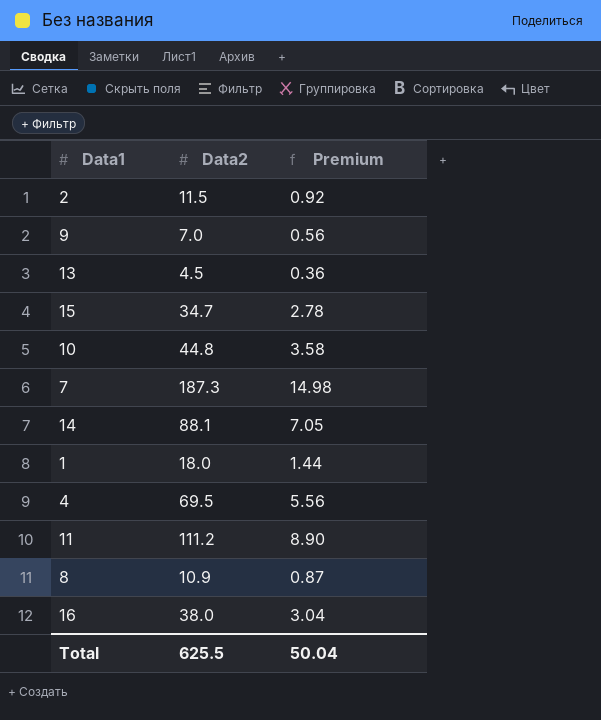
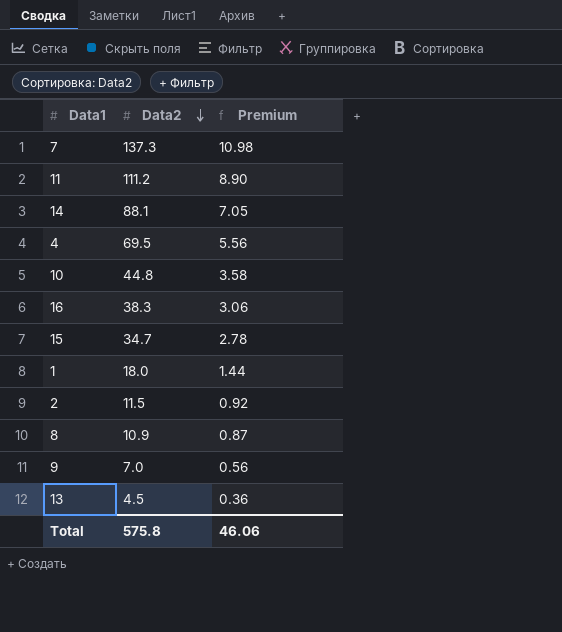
row order: none -> Data2 descending
7 | Data2: 187.3 -> 137.3
7 | Premium: 14.98 -> 10.98
16 | Data2: 38.0 -> 38.3
16 | Premium: 3.04 -> 3.06
Total | Data2: 625.5 -> 575.8
Total | Premium: 50.04 -> 46.06

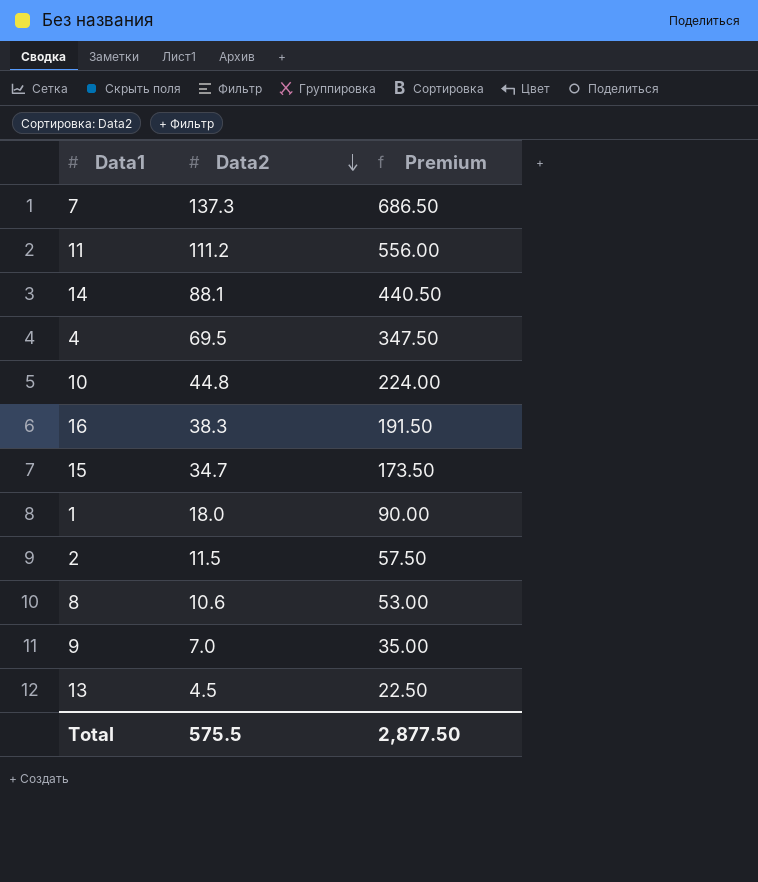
column Premium | formula: [Data2] * 0.08 -> [Data2] * 5
8 | Data2: 10.9 -> 10.6
Total | Data2: 575.8 -> 575.5
Total | Premium: 46.06 -> 2,877.50

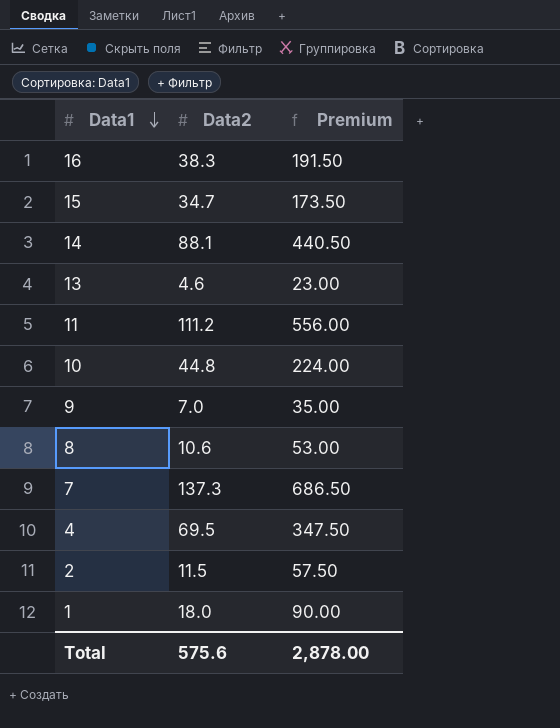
row order: Data2 descending -> Data1 descending
13 | Data2: 4.5 -> 4.6
13 | Premium: 22.50 -> 23.00
Total | Data2: 575.5 -> 575.6
Total | Premium: 2,877.50 -> 2,878.00

